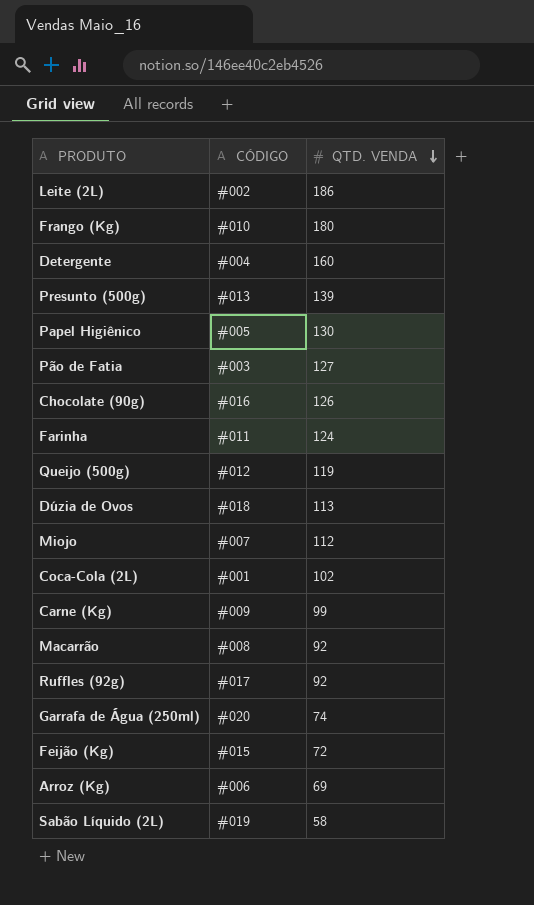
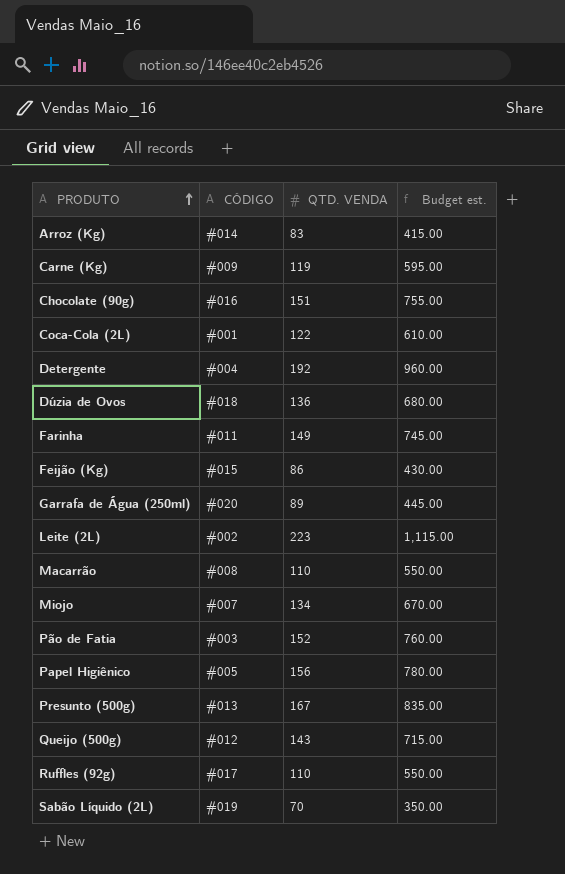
row order: QTD. VENDA descending -> PRODUTO ascending
column Budget est. | formula: none -> [QTD. VENDA] * 5
row Frango (Kg): #010 | 180 -> none
Arroz (Kg) | CÓDIGO: #006 -> #014
Arroz (Kg) | QTD. VENDA: 69 -> 83
Carne (Kg) | QTD. VENDA: 99 -> 119
Chocolate (90g) | QTD. VENDA: 126 -> 151
Coca-Cola (2L) | QTD. VENDA: 102 -> 122
Detergente | QTD. VENDA: 160 -> 192
Dúzia de Ovos | QTD. VENDA: 113 -> 136
Farinha | QTD. VENDA: 124 -> 149
Feijão (Kg) | QTD. VENDA: 72 -> 86
Garrafa de Água (250ml) | QTD. VENDA: 74 -> 89
Leite (2L) | QTD. VENDA: 186 -> 223
Macarrão | QTD. VENDA: 92 -> 110
Miojo | QTD. VENDA: 112 -> 134
Pão de Fatia | QTD. VENDA: 127 -> 152
Papel Higiênico | QTD. VENDA: 130 -> 156
Presunto (500g) | QTD. VENDA: 139 -> 167
Queijo (500g) | QTD. VENDA: 119 -> 143
Ruffles (92g) | QTD. VENDA: 92 -> 110
Sabão Líquido (2L) | QTD. VENDA: 58 -> 70

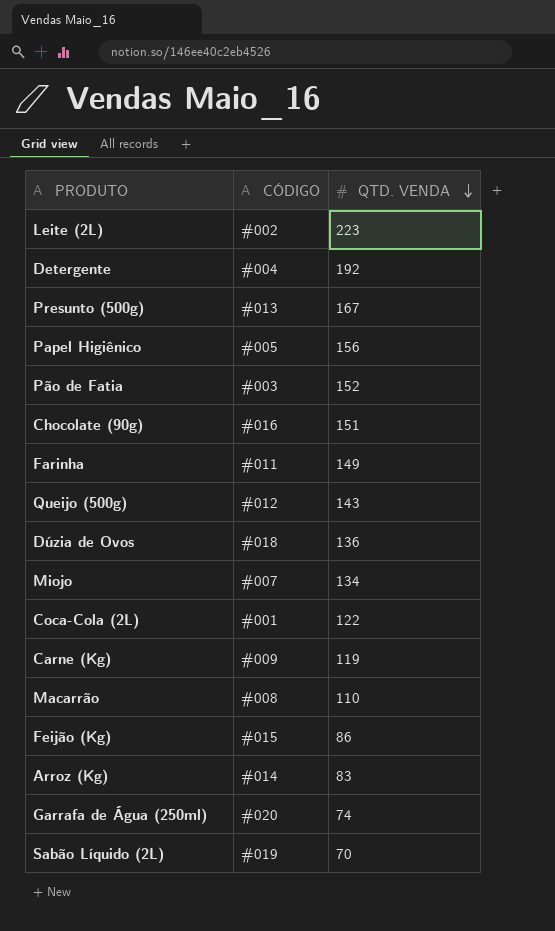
row order: PRODUTO ascending -> QTD. VENDA descending
column Budget est. | formula: [QTD. VENDA] * 5 -> none
row Ruffles (92g): #017 | 110 | 550.00 -> none
Garrafa de Água (250ml) | QTD. VENDA: 89 -> 74

